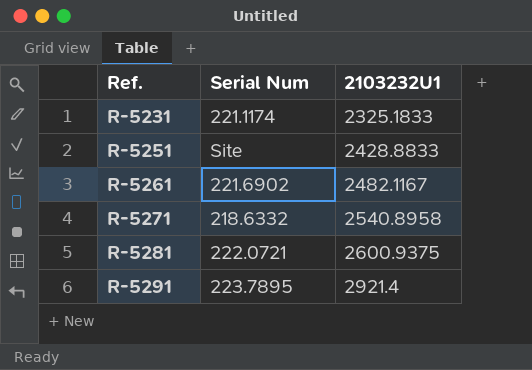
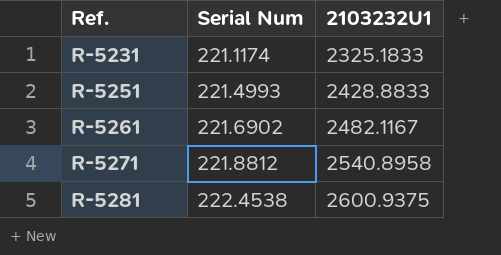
row R-5291: 223.7895 | 2921.4 -> none
R-5251 | Serial Num: Site -> 221.4993
R-5271 | Serial Num: 218.6332 -> 221.8812
R-5281 | Serial Num: 222.0721 -> 222.4538

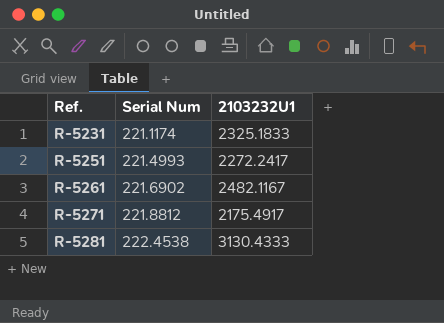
R-5251 | 2103232U1: 2428.8833 -> 2272.2417
R-5271 | 2103232U1: 2540.8958 -> 2175.4917
R-5281 | 2103232U1: 2600.9375 -> 3130.4333

